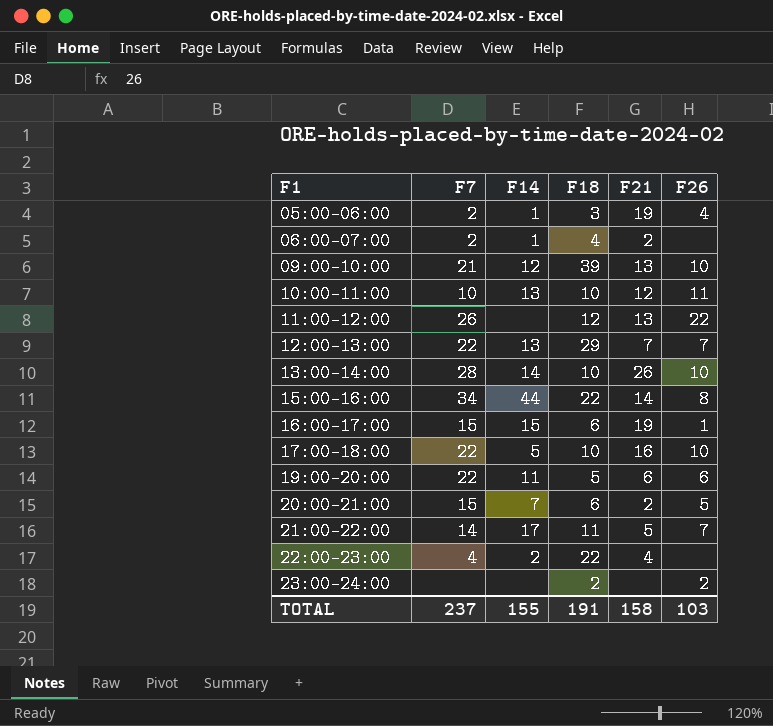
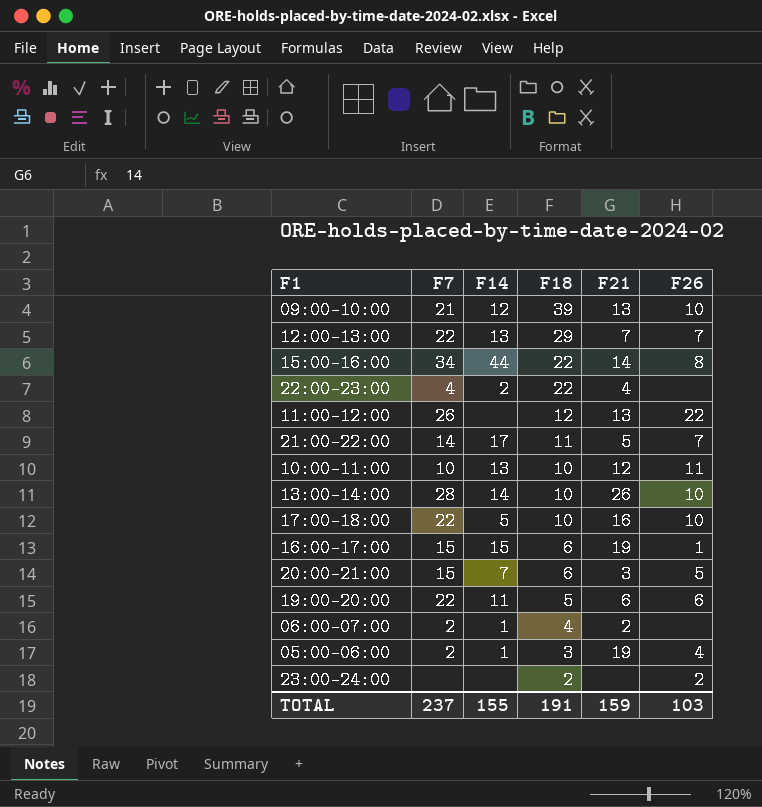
row order: F1 ascending -> F18 descending
20:00-21:00 | F21: 2 -> 3
TOTAL | F21: 158 -> 159

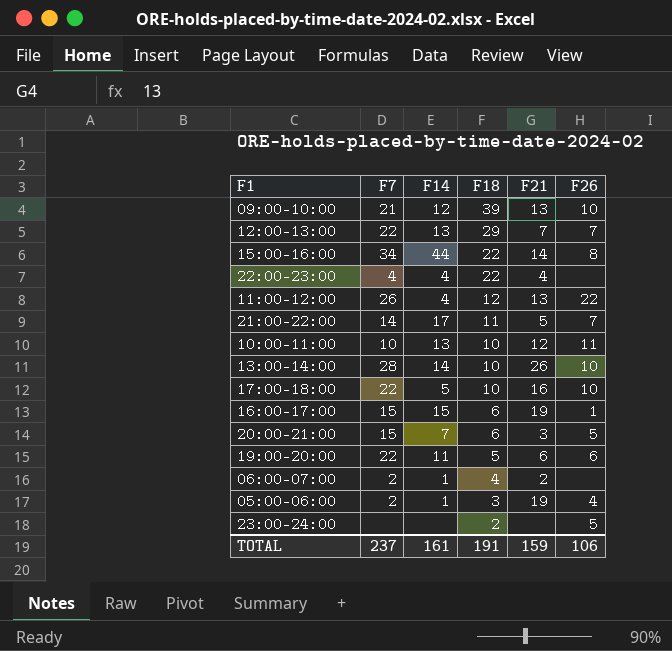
22:00-23:00 | F14: 2 -> 4
11:00-12:00 | F14: none -> 4
23:00-24:00 | F26: 2 -> 5
TOTAL | F14: 155 -> 161
TOTAL | F26: 103 -> 106

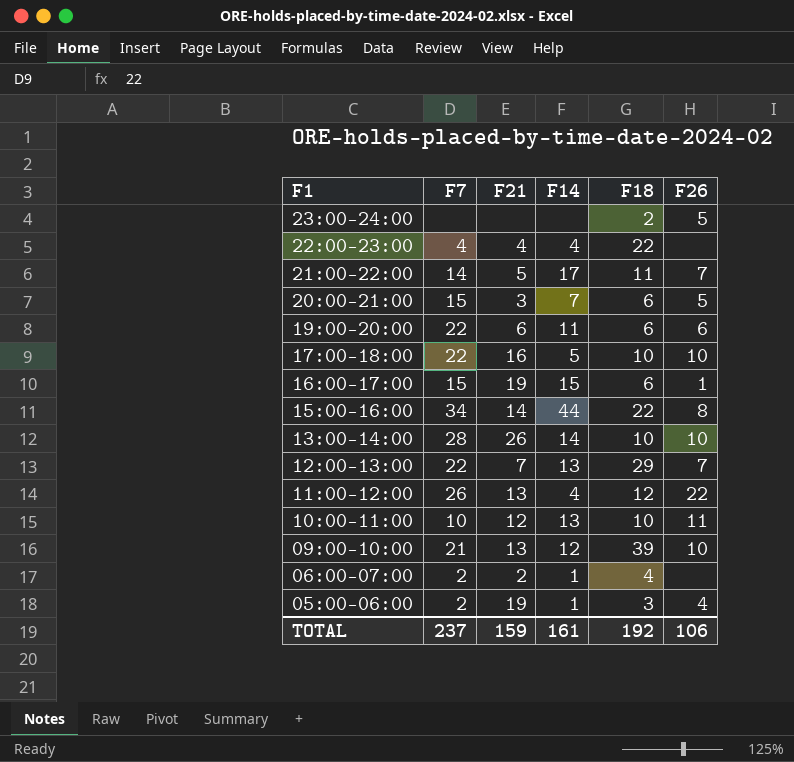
row order: F18 descending -> F1 descending
column F21 | position: 5 -> 3
19:00-20:00 | F18: 5 -> 6
TOTAL | F18: 191 -> 192

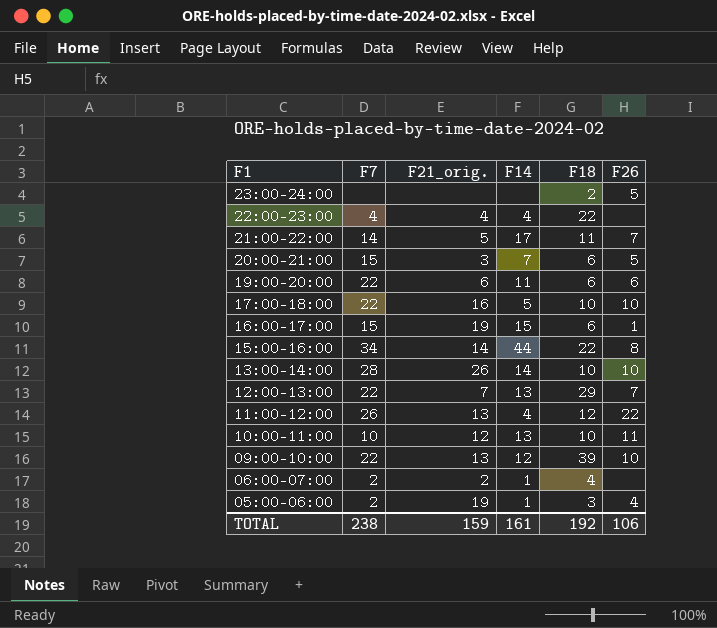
column name: F21 -> F21_orig.
09:00-10:00 | F7: 21 -> 22
TOTAL | F7: 237 -> 238

